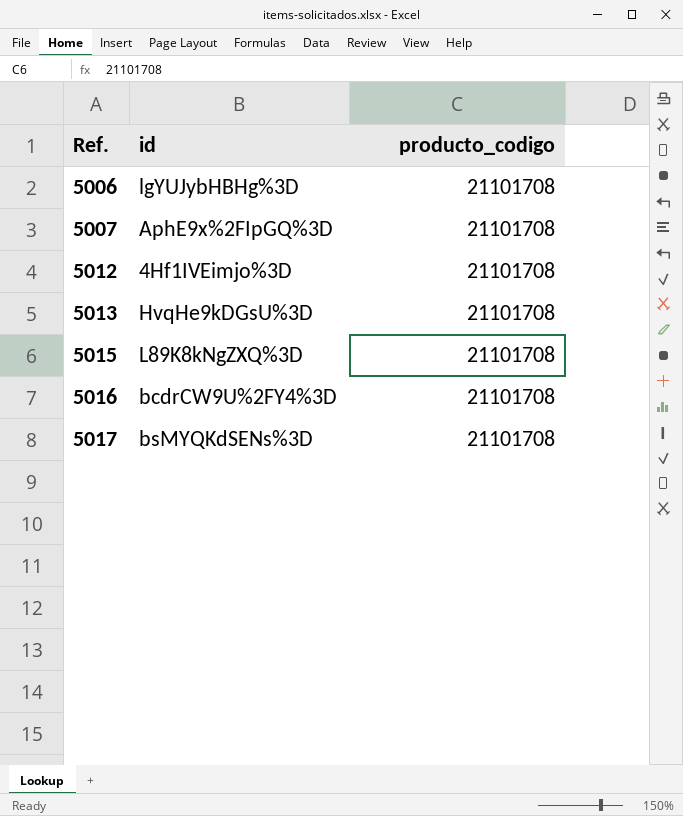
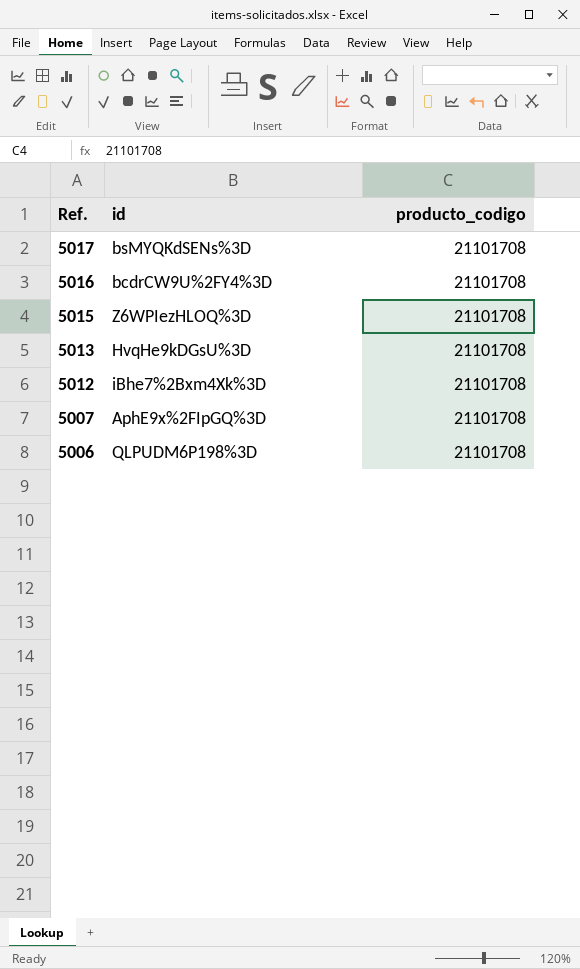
row order: Ref. ascending -> Ref. descending
5015 | id: L89K8kNgZXQ%3D -> Z6WPIezHLOQ%3D
5012 | id: 4Hf1IVEimjo%3D -> iBhe7%2Bxm4Xk%3D
5006 | id: lgYUJybHBHg%3D -> QLPUDM6P198%3D

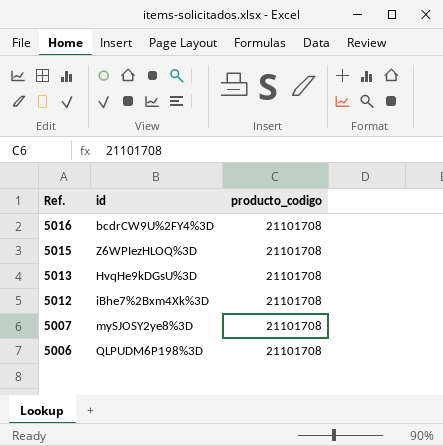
row 5017: bsMYQKdSENs%3D | 21101708 -> none
5007 | id: AphE9x%2FIpGQ%3D -> mySJOSY2ye8%3D

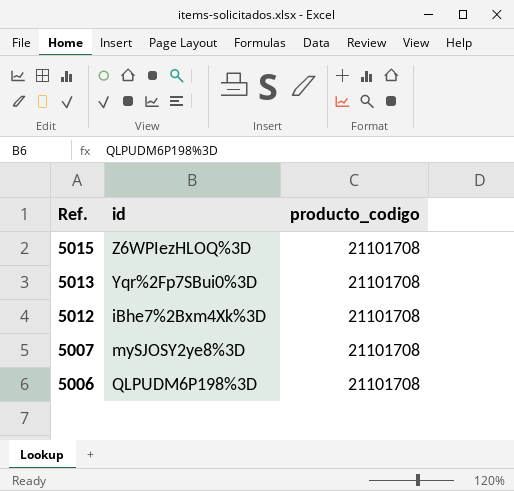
row 5016: bcdrCW9U%2FY4%3D | 21101708 -> none
5013 | id: HvqHe9kDGsU%3D -> Yqr%2Fp7SBui0%3D

